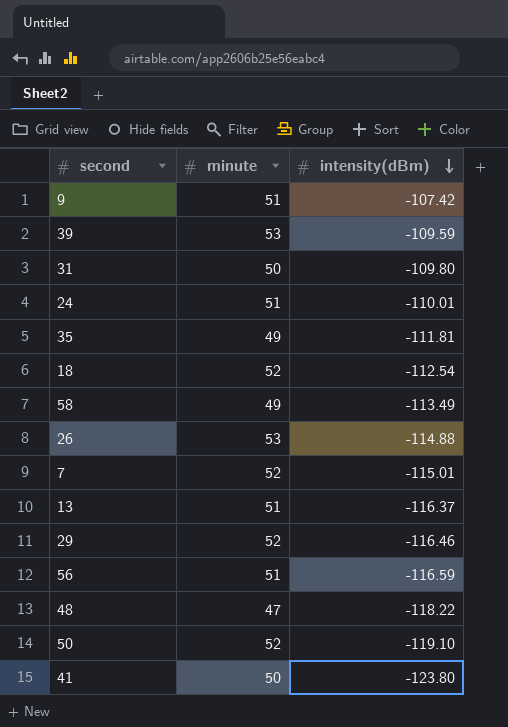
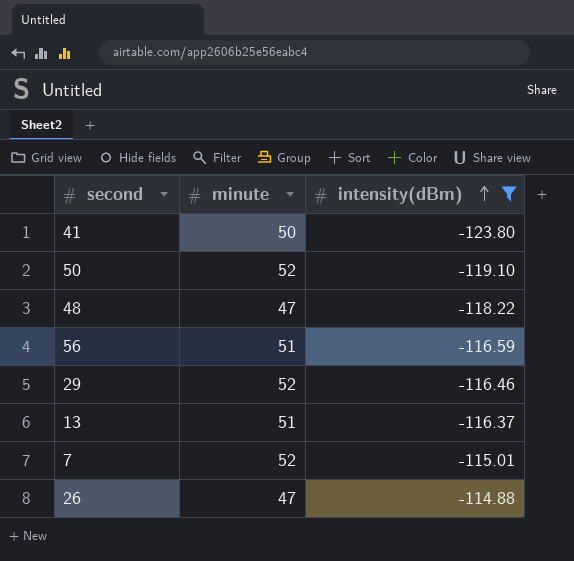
filter: none -> intensity(dBm) <= -114.88
row order: intensity(dBm) descending -> intensity(dBm) ascending
26 | minute: 53 -> 47

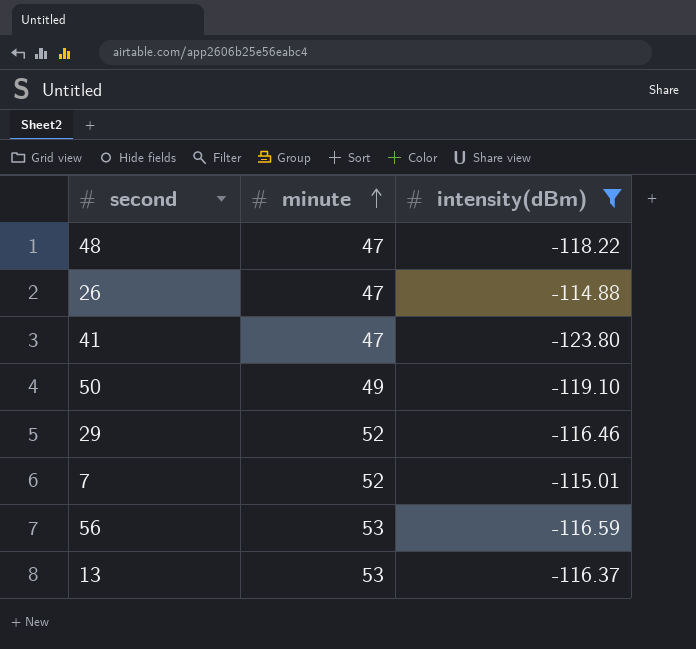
row order: intensity(dBm) ascending -> minute ascending
41 | minute: 50 -> 47
50 | minute: 52 -> 49
56 | minute: 51 -> 53
13 | minute: 51 -> 53

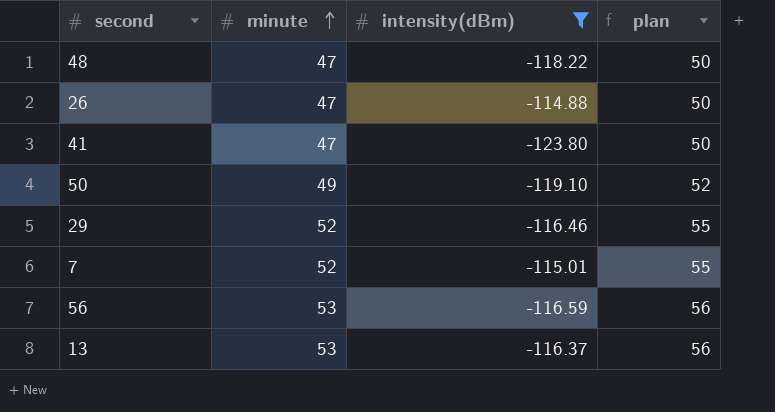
column plan | formula: none -> [minute] + 3

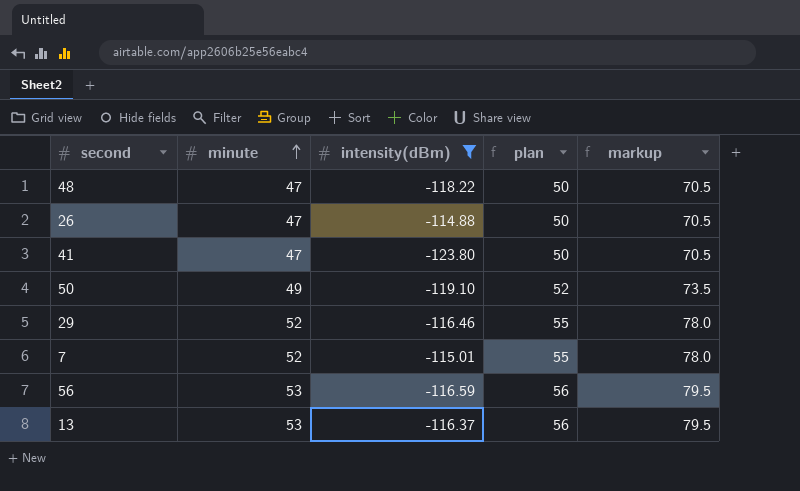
column markup | formula: none -> [minute] * 1.5

